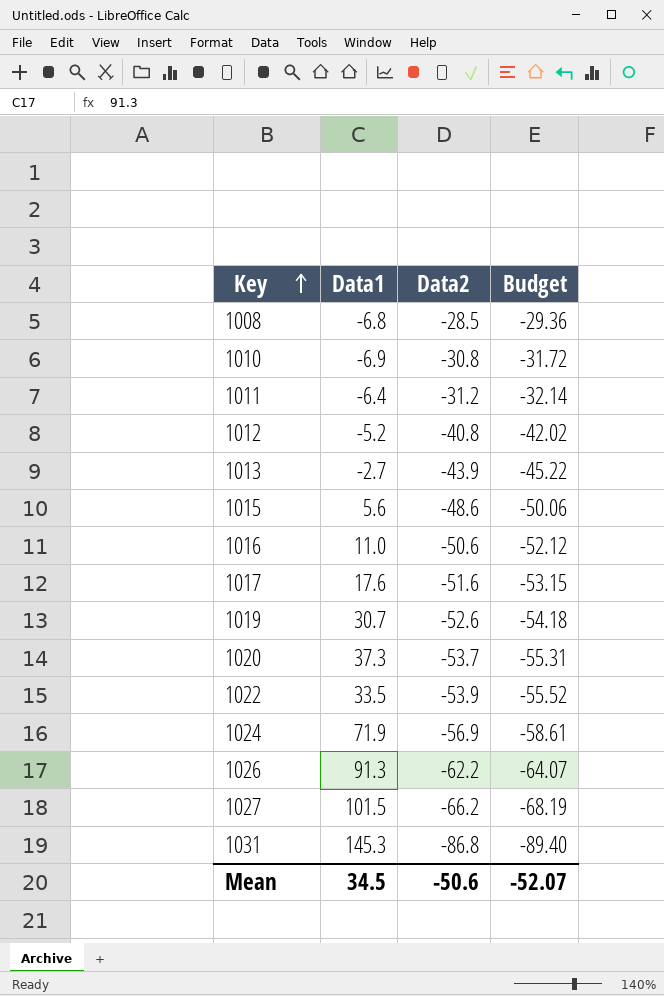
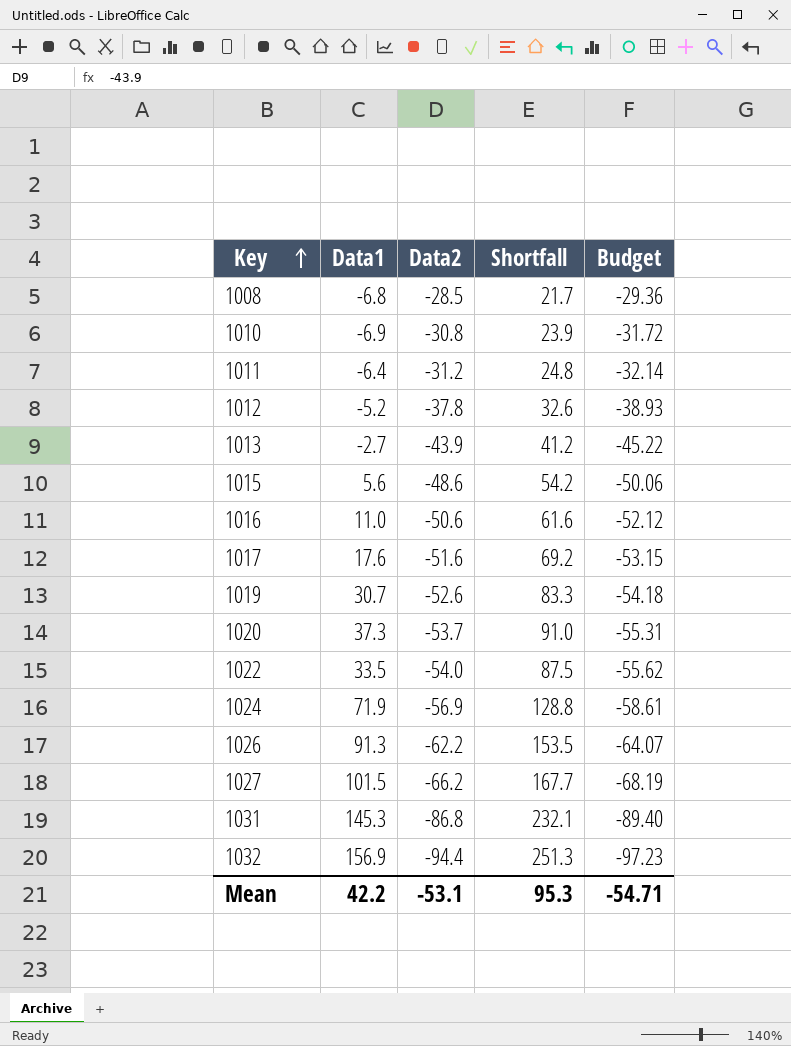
column Shortfall | formula: none -> [Data1] - [Data2]
1012 | Data2: -40.8 -> -37.8
1012 | Budget: -42.02 -> -38.93
1022 | Data2: -53.9 -> -54.0
1022 | Budget: -55.52 -> -55.62
row 1032: none -> 156.9 | -94.4 | 251.3 | -97.23
Mean | Data1: 34.5 -> 42.2
Mean | Data2: -50.6 -> -53.1
Mean | Budget: -52.07 -> -54.71

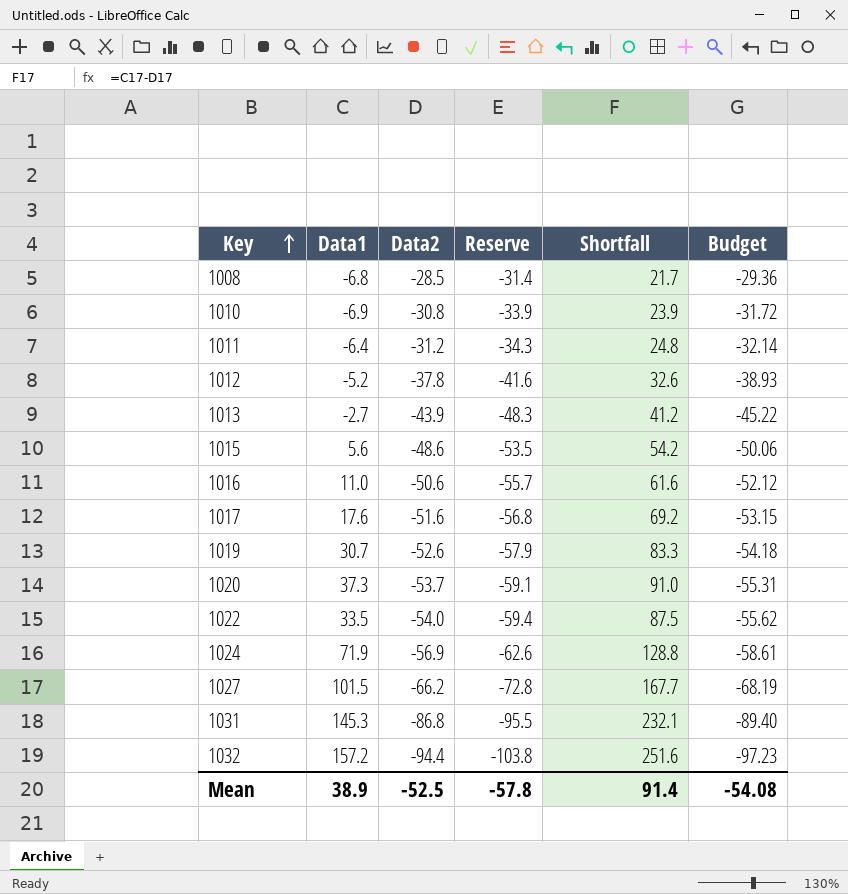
column Reserve | formula: none -> [Data2] * 1.1
row 1026: 91.3 | -62.2 | 153.5 | -64.07 -> none
1032 | Data1: 156.9 -> 157.2
1032 | Shortfall: 251.3 -> 251.6
Mean | Data1: 42.2 -> 38.9
Mean | Data2: -53.1 -> -52.5
Mean | Shortfall: 95.3 -> 91.4
Mean | Budget: -54.71 -> -54.08

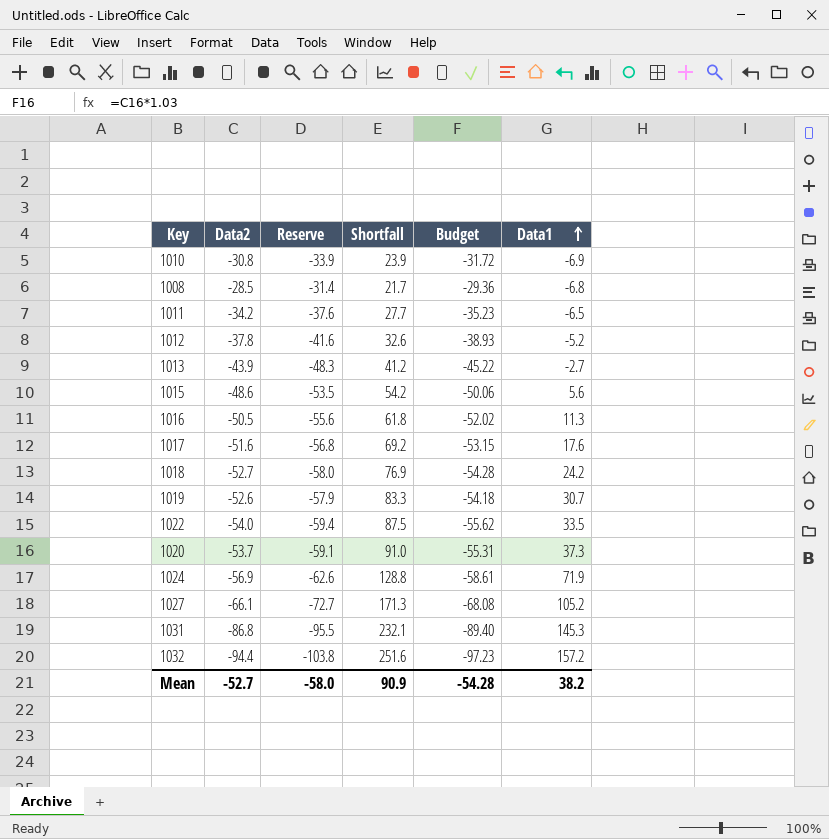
row order: Key ascending -> Data1 ascending
column Data1 | position: 2 -> 6
1011 | Data2: -31.2 -> -34.2
1011 | Reserve: -34.3 -> -37.6
1011 | Shortfall: 24.8 -> 27.7
1011 | Budget: -32.14 -> -35.23
1011 | Data1: -6.4 -> -6.5
1016 | Data2: -50.6 -> -50.5
1016 | Reserve: -55.7 -> -55.6
1016 | Shortfall: 61.6 -> 61.8
1016 | Budget: -52.12 -> -52.02
1016 | Data1: 11.0 -> 11.3
row 1018: none -> -52.7 | -58.0 | 76.9 | -54.28 | 24.2
1027 | Data2: -66.2 -> -66.1
1027 | Reserve: -72.8 -> -72.7
1027 | Shortfall: 167.7 -> 171.3
1027 | Budget: -68.19 -> -68.08
1027 | Data1: 101.5 -> 105.2
Mean | Data2: -52.5 -> -52.7
Mean | Reserve: -57.8 -> -58.0
Mean | Shortfall: 91.4 -> 90.9
Mean | Budget: -54.08 -> -54.28
Mean | Data1: 38.9 -> 38.2

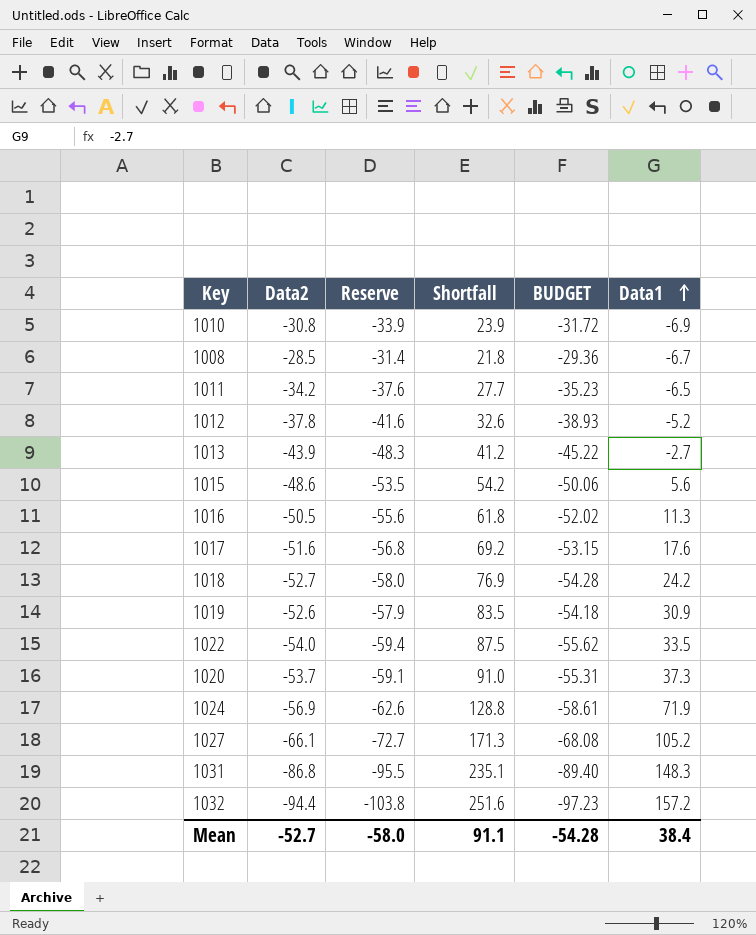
column name: Budget -> BUDGET
1008 | Shortfall: 21.7 -> 21.8
1008 | Data1: -6.8 -> -6.7
1019 | Shortfall: 83.3 -> 83.5
1019 | Data1: 30.7 -> 30.9
1031 | Shortfall: 232.1 -> 235.1
1031 | Data1: 145.3 -> 148.3
Mean | Shortfall: 90.9 -> 91.1
Mean | Data1: 38.2 -> 38.4

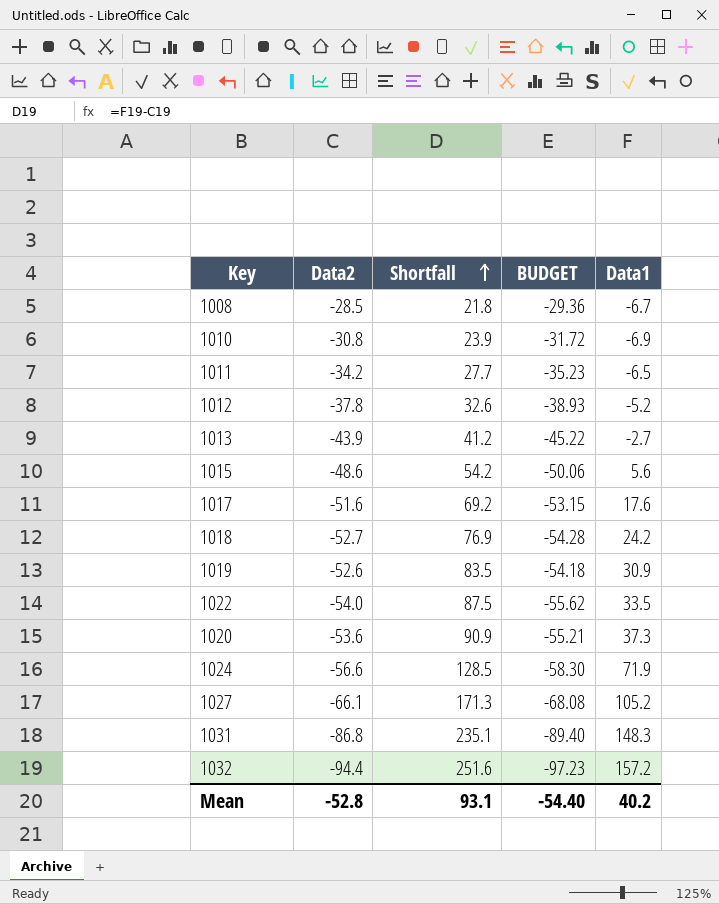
row order: Data1 ascending -> Shortfall ascending
column Reserve | formula: [Data2] * 1.1 -> none
row 1016: -50.5 | -55.6 | 61.8 | -52.02 | 11.3 -> none
1020 | Data2: -53.7 -> -53.6
1020 | Shortfall: 91.0 -> 90.9
1020 | BUDGET: -55.31 -> -55.21
1024 | Data2: -56.9 -> -56.6
1024 | Shortfall: 128.8 -> 128.5
1024 | BUDGET: -58.61 -> -58.30
Mean | Data2: -52.7 -> -52.8
Mean | Shortfall: 91.1 -> 93.1
Mean | BUDGET: -54.28 -> -54.40
Mean | Data1: 38.4 -> 40.2

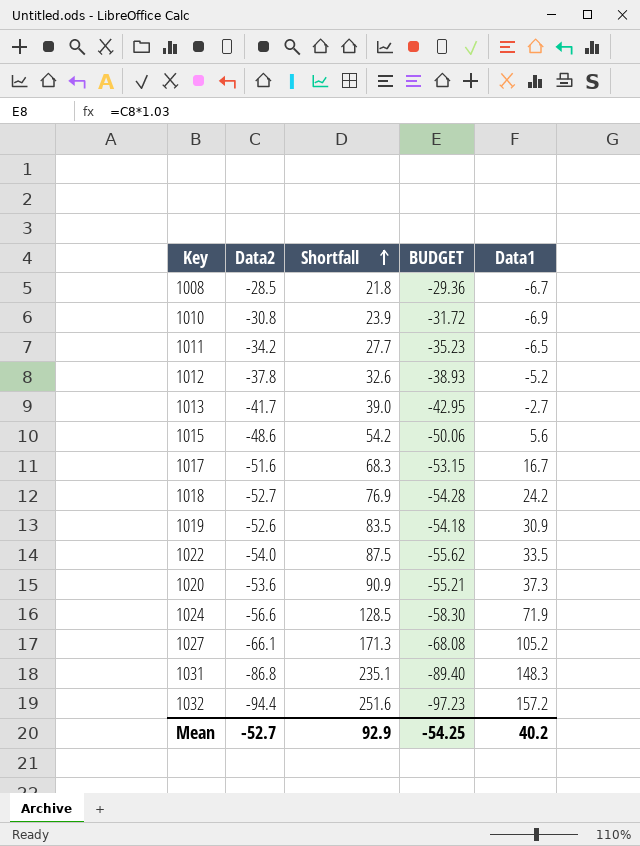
1013 | Data2: -43.9 -> -41.7
1013 | Shortfall: 41.2 -> 39.0
1013 | BUDGET: -45.22 -> -42.95
1017 | Shortfall: 69.2 -> 68.3
1017 | Data1: 17.6 -> 16.7
Mean | Data2: -52.8 -> -52.7
Mean | Shortfall: 93.1 -> 92.9
Mean | BUDGET: -54.40 -> -54.25

